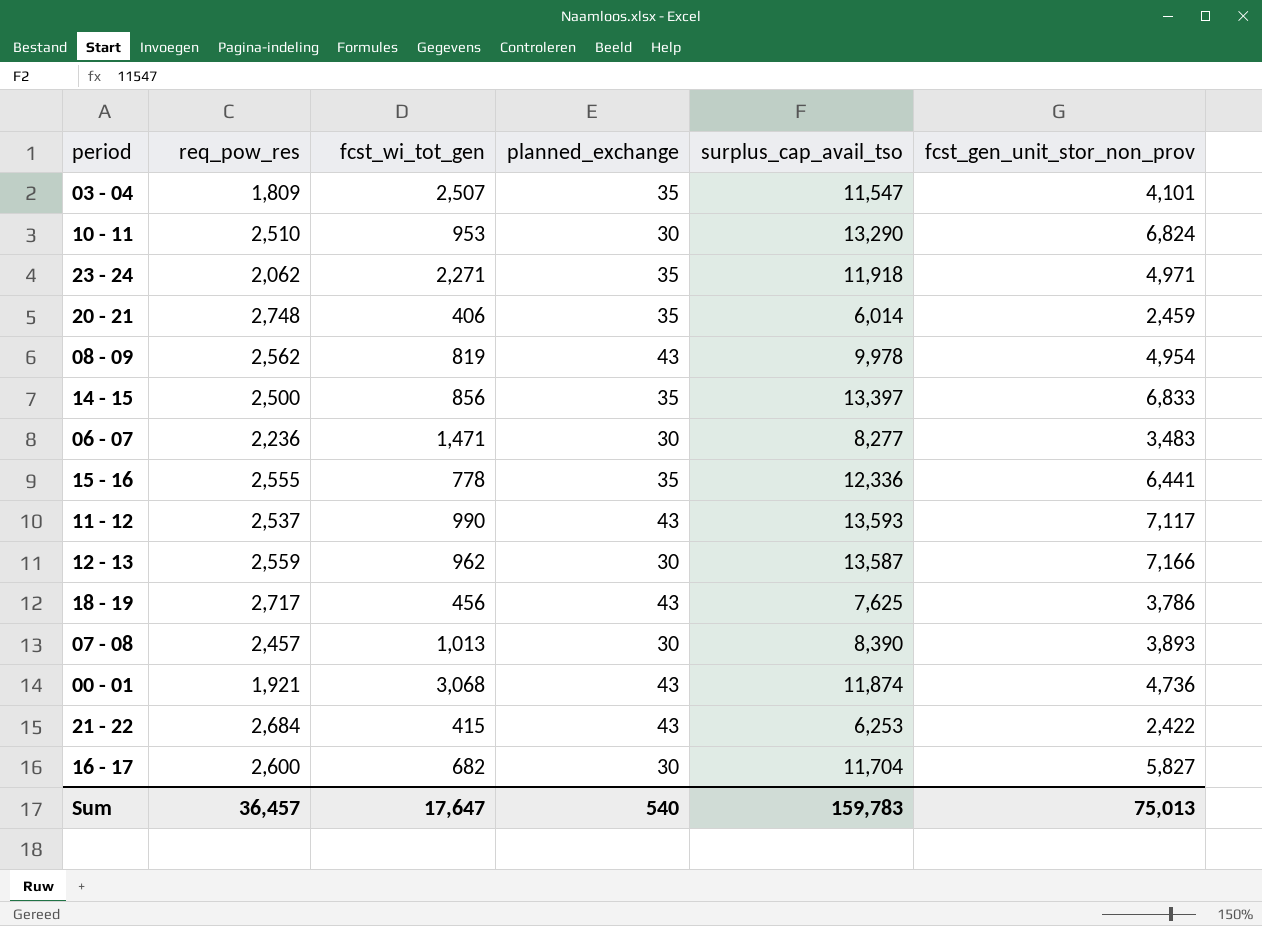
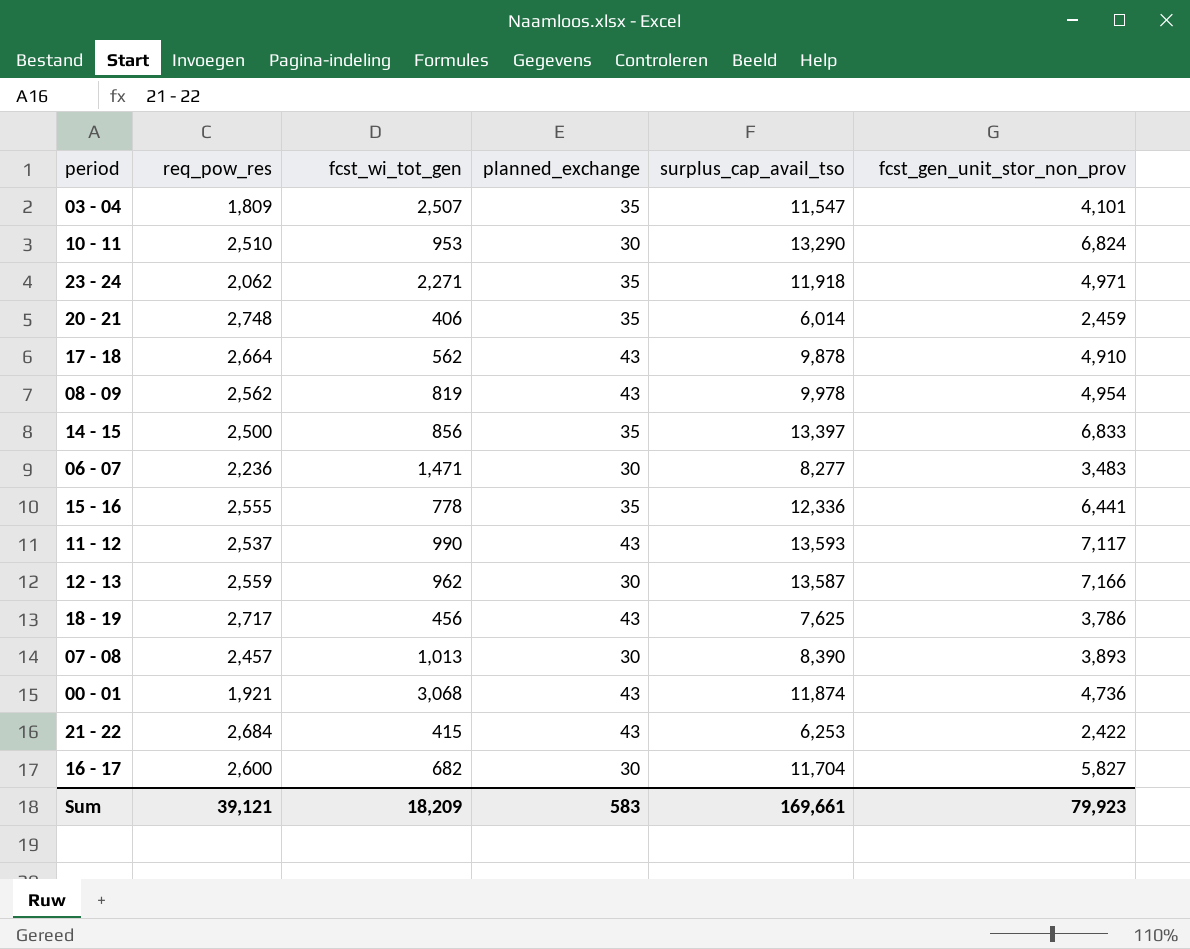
row 17 - 18: none -> 2,664 | 562 | 43 | 9,878 | 4,910
Sum | req_pow_res: 36,457 -> 39,121
Sum | fcst_wi_tot_gen: 17,647 -> 18,209
Sum | planned_exchange: 540 -> 583
Sum | surplus_cap_avail_tso: 159,783 -> 169,661
Sum | fcst_gen_unit_stor_non_prov: 75,013 -> 79,923

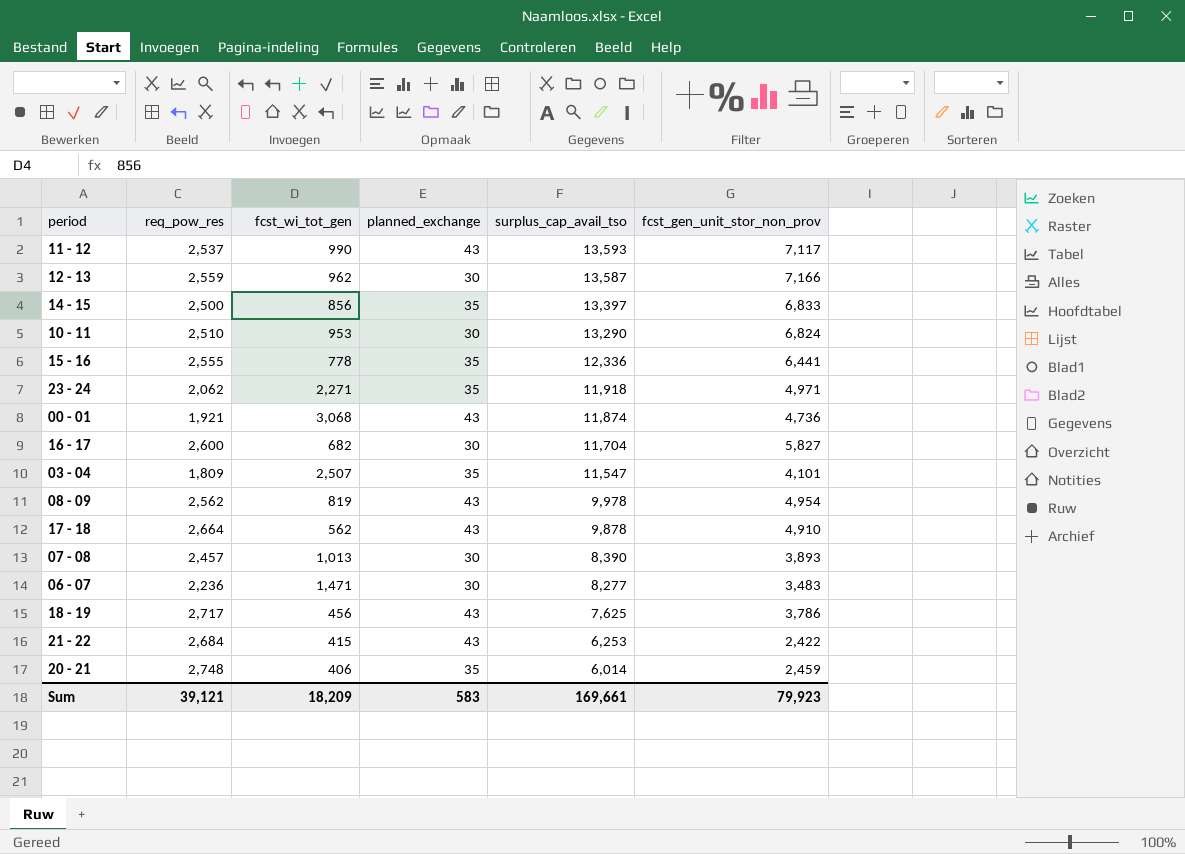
row order: none -> surplus_cap_avail_tso descending

